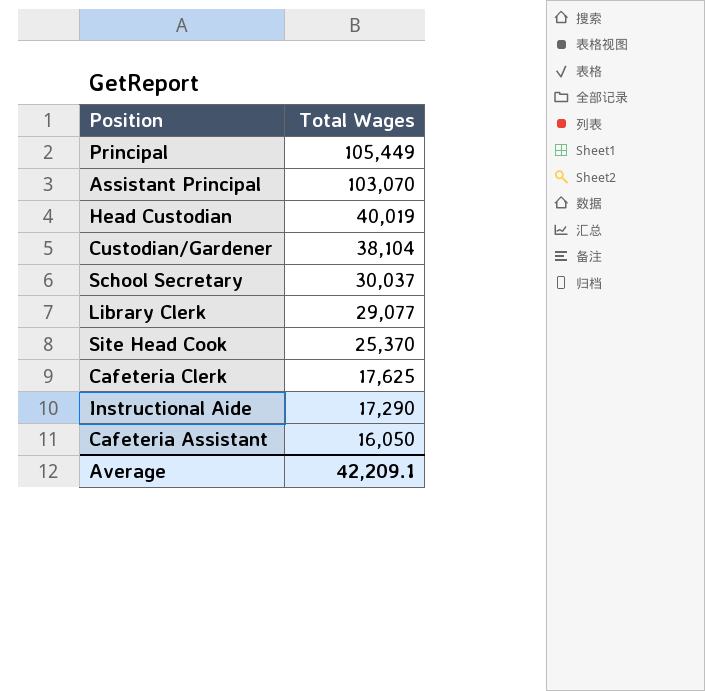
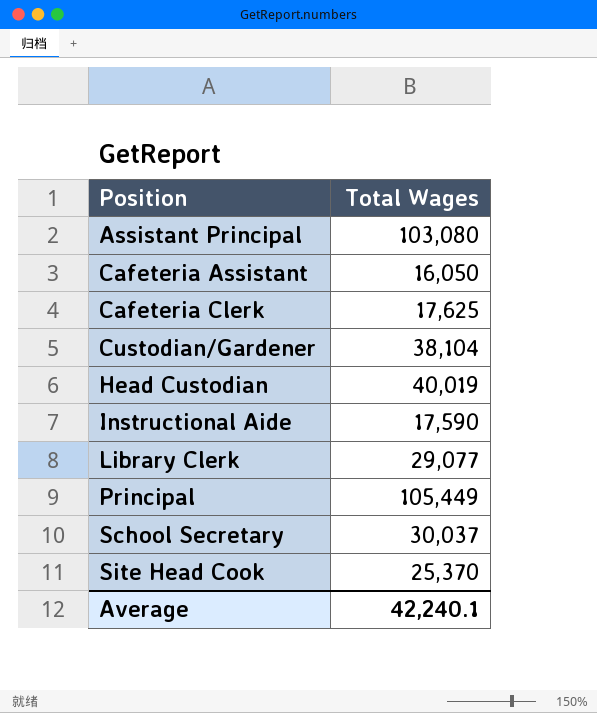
row order: Total Wages descending -> Position ascending
Assistant Principal | Total Wages: 103,070 -> 103,080
Instructional Aide | Total Wages: 17,290 -> 17,590
Average | Total Wages: 42,209.1 -> 42,240.1

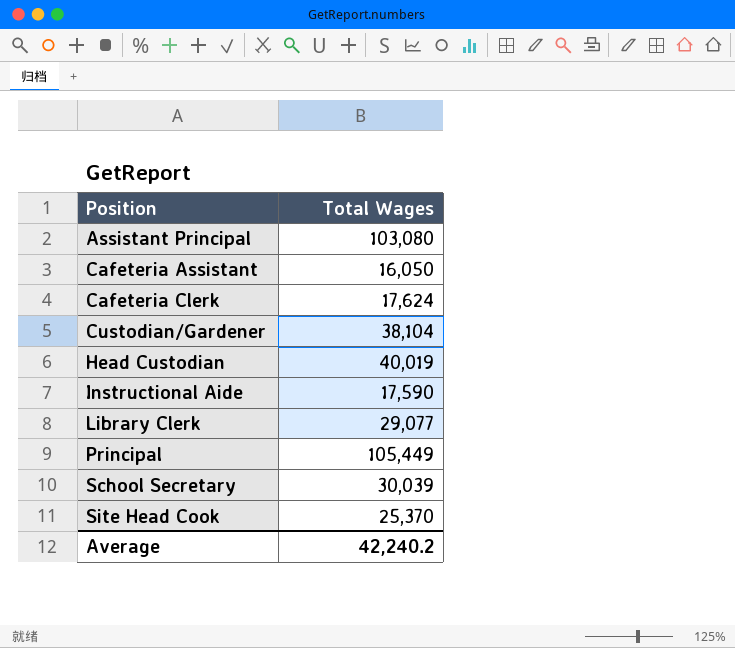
Cafeteria Clerk | Total Wages: 17,625 -> 17,624
School Secretary | Total Wages: 30,037 -> 30,039
Average | Total Wages: 42,240.1 -> 42,240.2

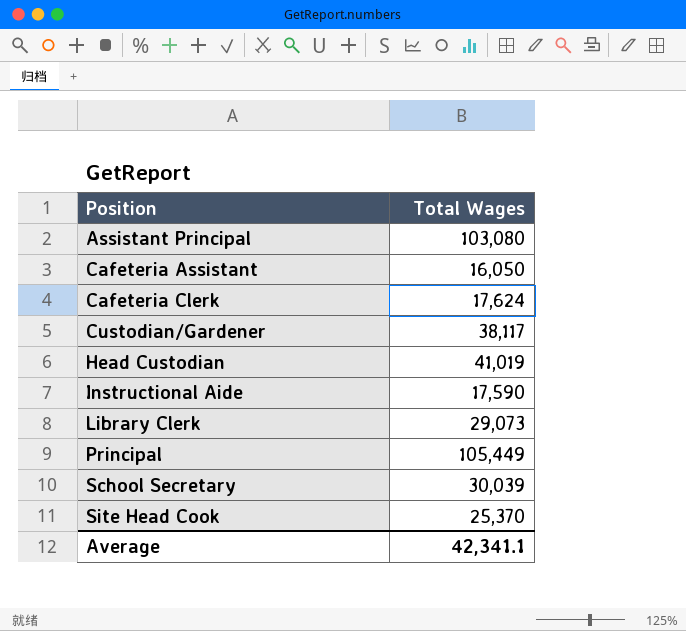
Custodian/Gardener | Total Wages: 38,104 -> 38,117
Head Custodian | Total Wages: 40,019 -> 41,019
Library Clerk | Total Wages: 29,077 -> 29,073
Average | Total Wages: 42,240.2 -> 42,341.1

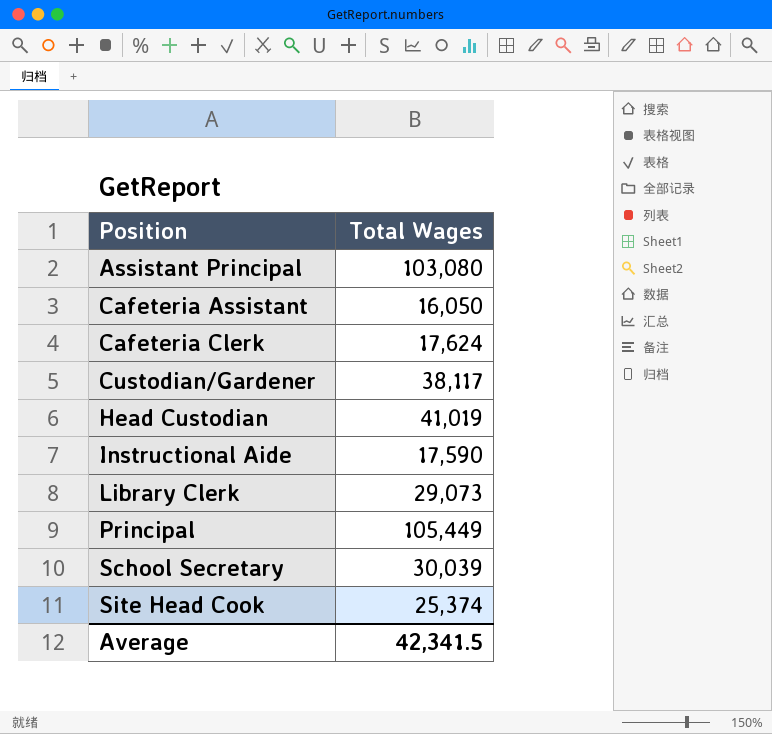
Site Head Cook | Total Wages: 25,370 -> 25,374
Average | Total Wages: 42,341.1 -> 42,341.5

